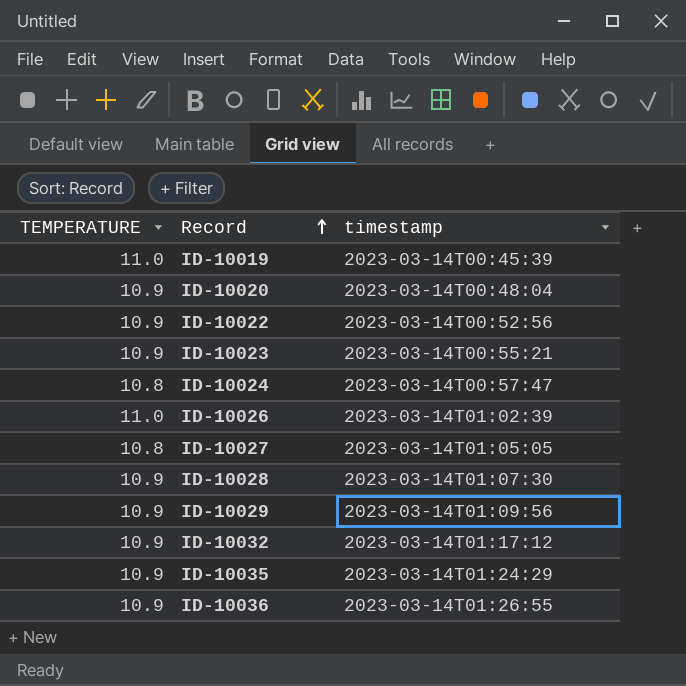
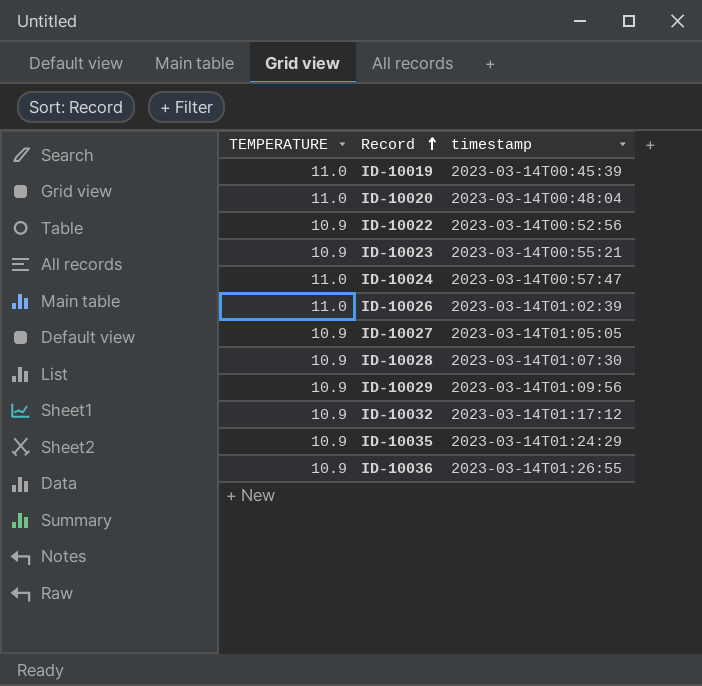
ID-10020 | TEMPERATURE: 10.9 -> 11.0
ID-10024 | TEMPERATURE: 10.8 -> 11.0
ID-10027 | TEMPERATURE: 10.8 -> 10.9

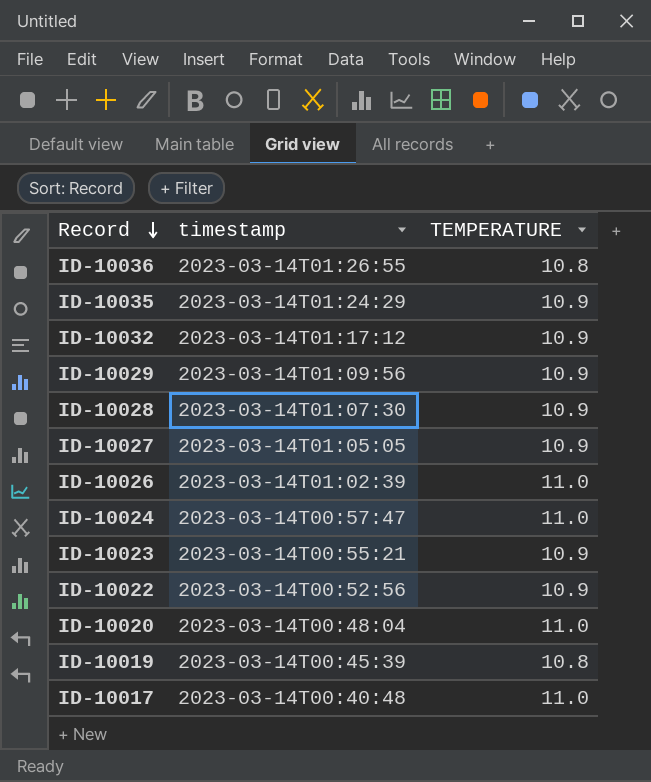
row order: Record ascending -> Record descending
column TEMPERATURE | position: 1 -> 3
ID-10036 | TEMPERATURE: 10.9 -> 10.8
ID-10019 | TEMPERATURE: 11.0 -> 10.8
row ID-10017: none -> 2023-03-14T00:40:48 | 11.0

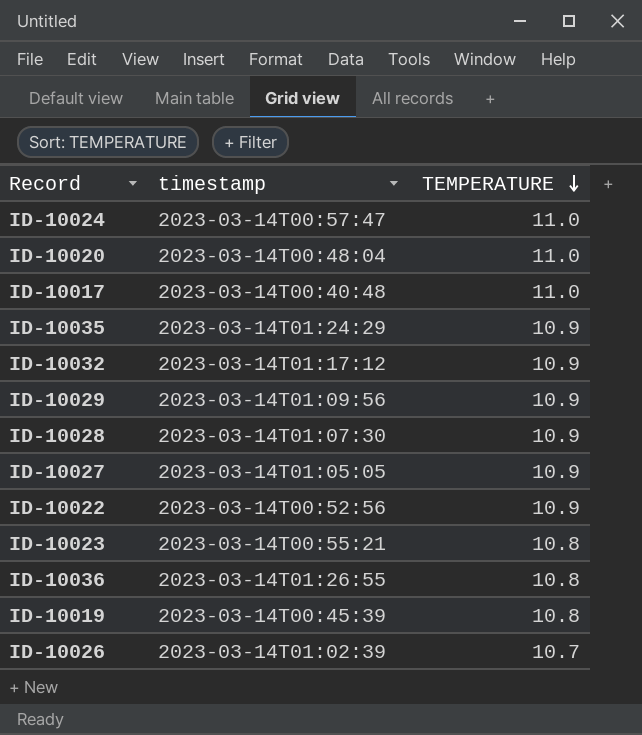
row order: Record descending -> TEMPERATURE descending
ID-10023 | TEMPERATURE: 10.9 -> 10.8
ID-10026 | TEMPERATURE: 11.0 -> 10.7

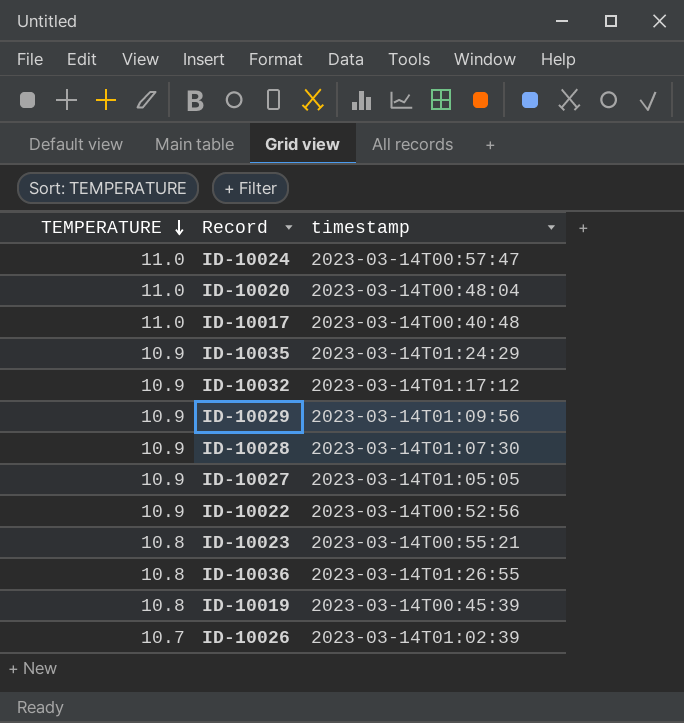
column TEMPERATURE | position: 3 -> 1

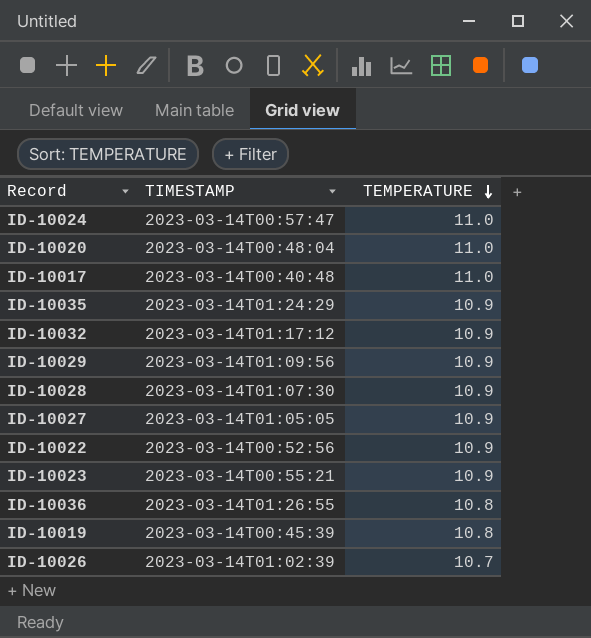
column name: timestamp -> TIMESTAMP
column TEMPERATURE | position: 1 -> 3
ID-10023 | TEMPERATURE: 10.8 -> 10.9

